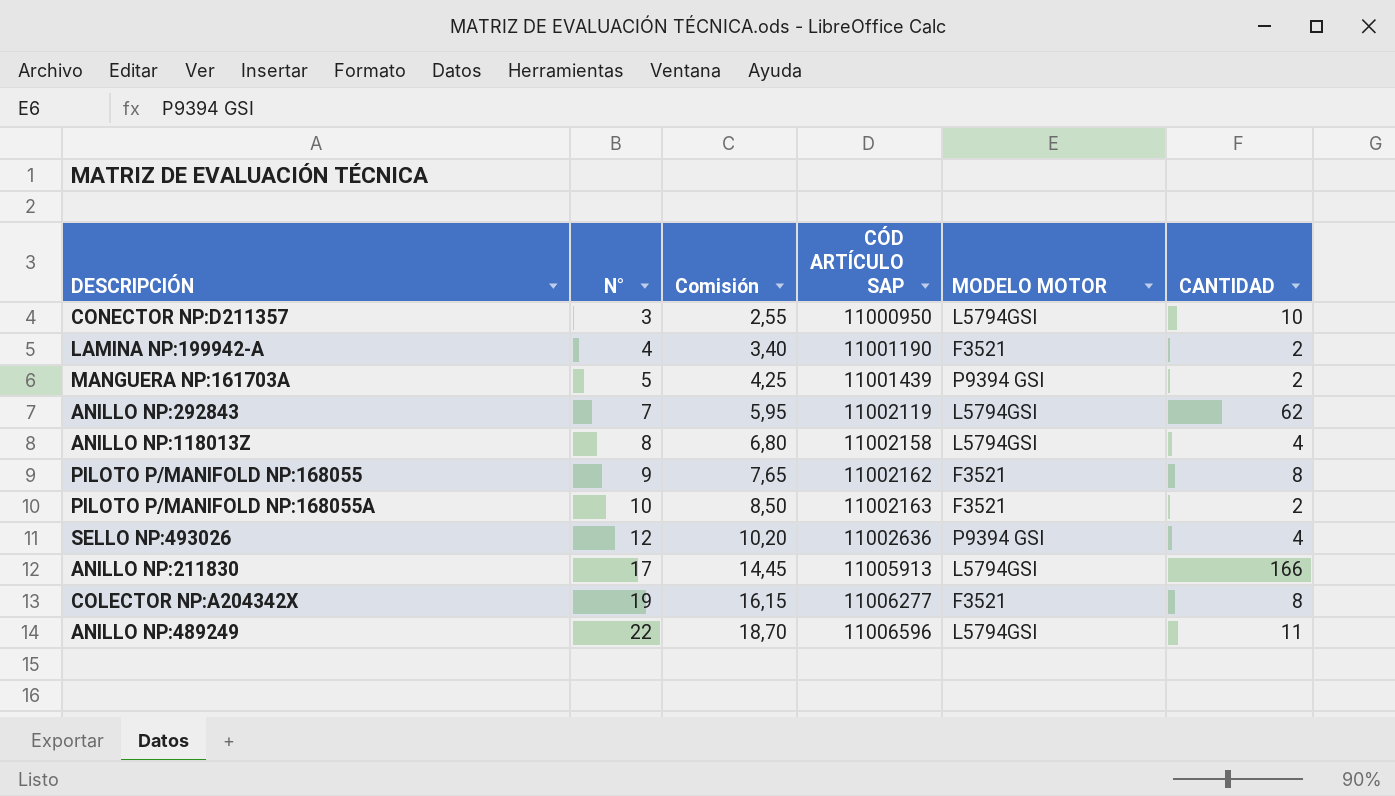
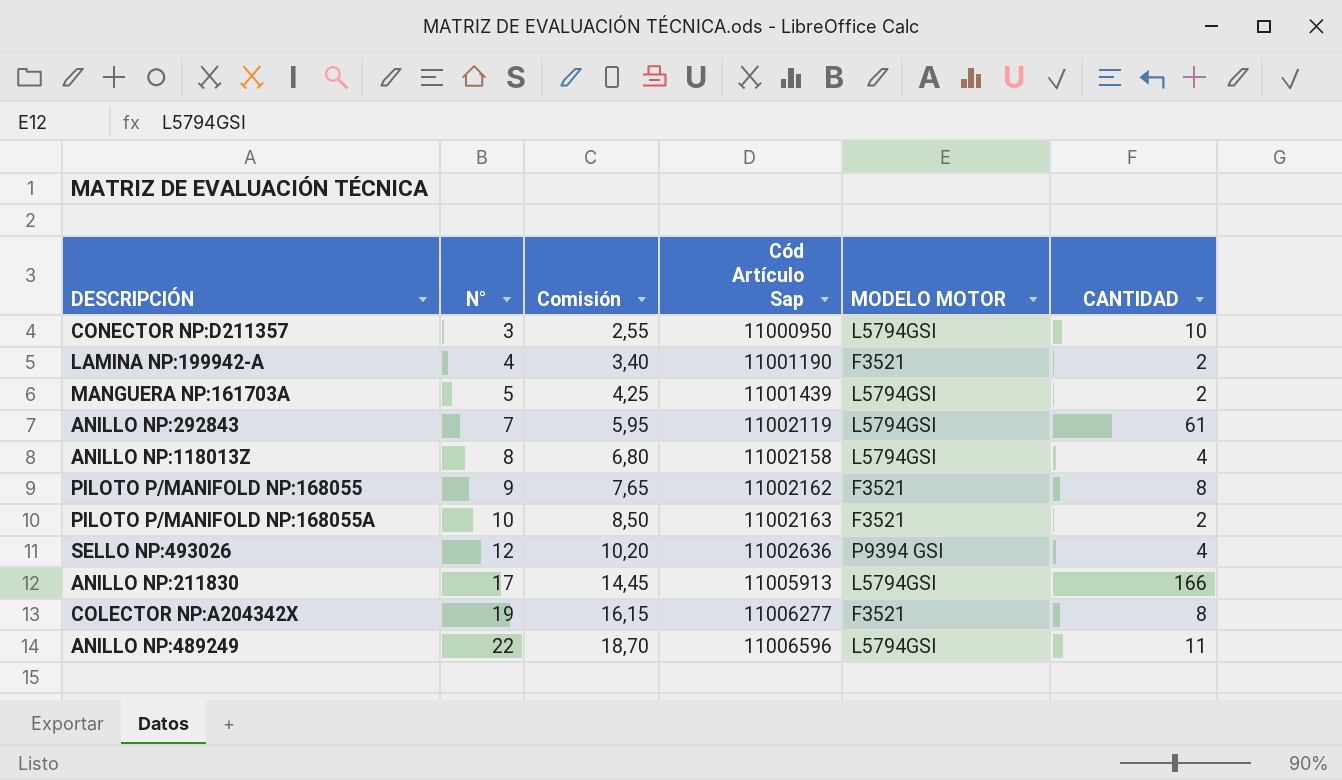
column name: CÓD ARTÍCULO SAP -> Cód Artículo Sap
MANGUERA NP:161703A | MODELO MOTOR: P9394 GSI -> L5794GSI
ANILLO NP:292843 | CANTIDAD: 62 -> 61

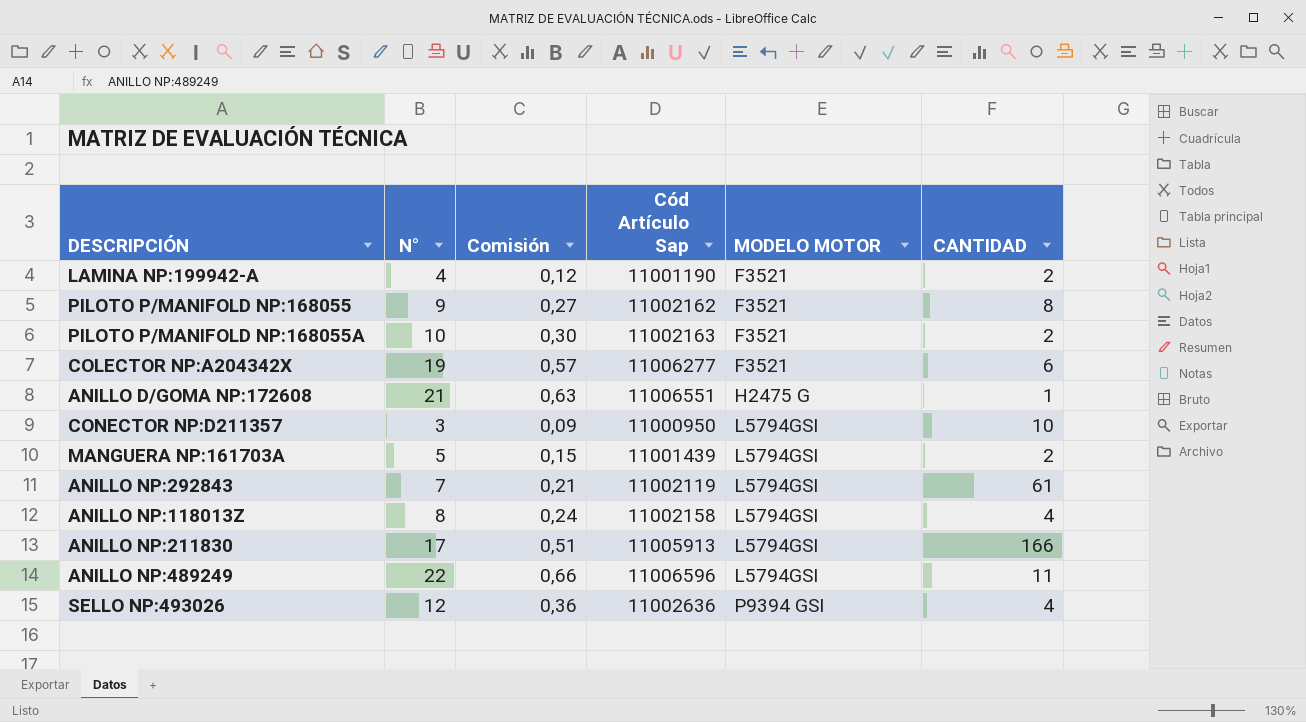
row order: N° ascending -> MODELO MOTOR ascending
column Comisión | formula: [N°] * 0,85 -> [N°] * 0,03
COLECTOR NP:A204342X | CANTIDAD: 8 -> 6
row ANILLO D/GOMA NP:172608: none -> 21 | 0,63 | 11006551 | H2475 G | 1

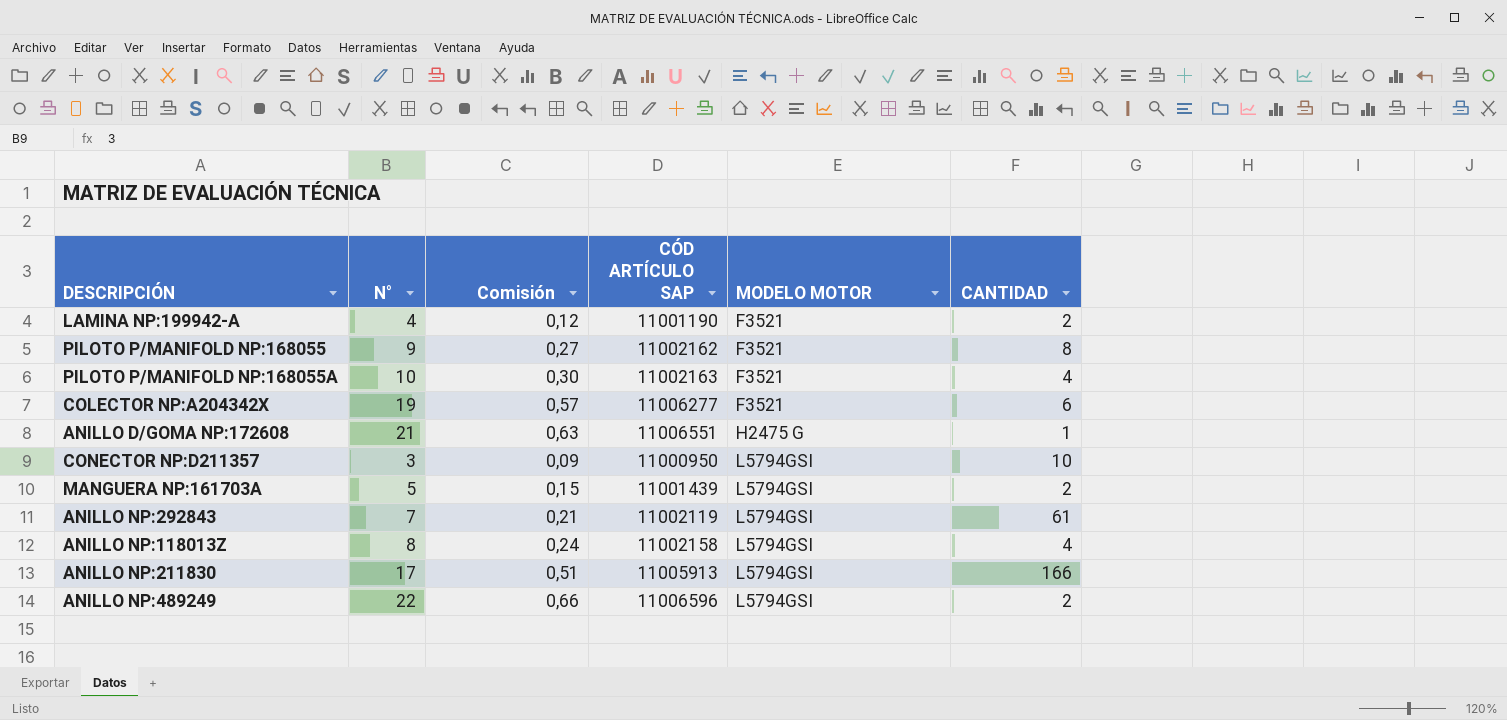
column name: Cód Artículo Sap -> CÓD ARTÍCULO SAP
row SELLO NP:493026: 12 | 0,36 | 11002636 | P9394 GSI | 4 -> none
PILOTO P/MANIFOLD NP:168055A | CANTIDAD: 2 -> 4
ANILLO NP:489249 | CANTIDAD: 11 -> 2

